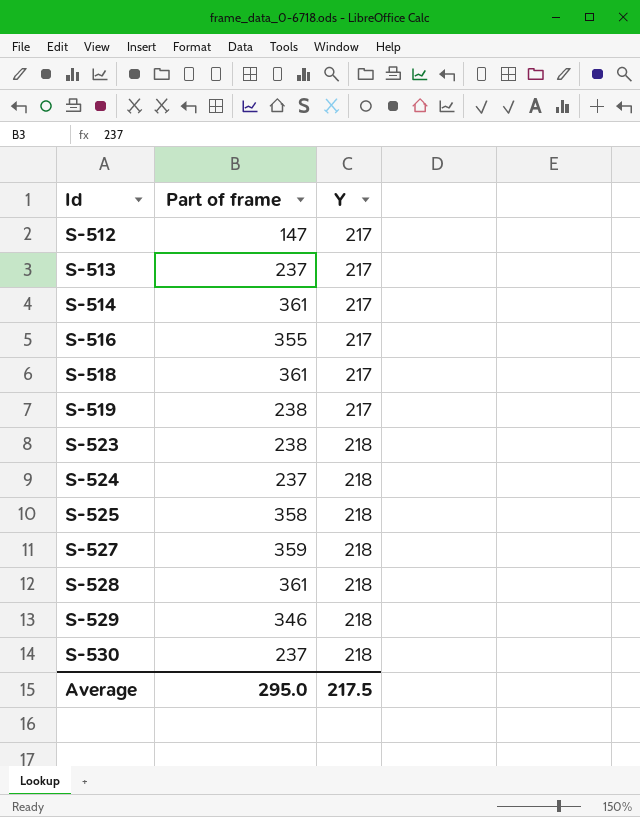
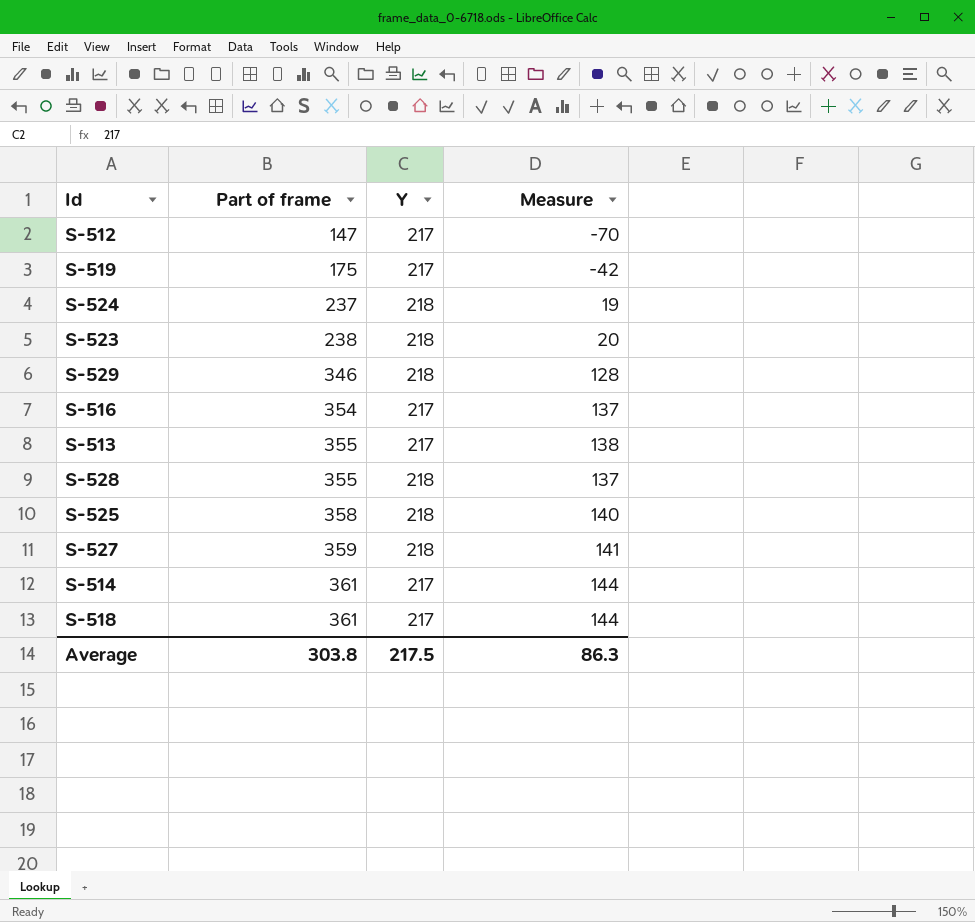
row order: Id ascending -> Part of frame ascending
column Measure | formula: none -> [Part of frame] - [Y]
row S-530: 237 | 218 -> none
S-519 | Part of frame: 238 -> 175
S-516 | Part of frame: 355 -> 354
S-513 | Part of frame: 237 -> 355
S-528 | Part of frame: 361 -> 355
Average | Part of frame: 295.0 -> 303.8

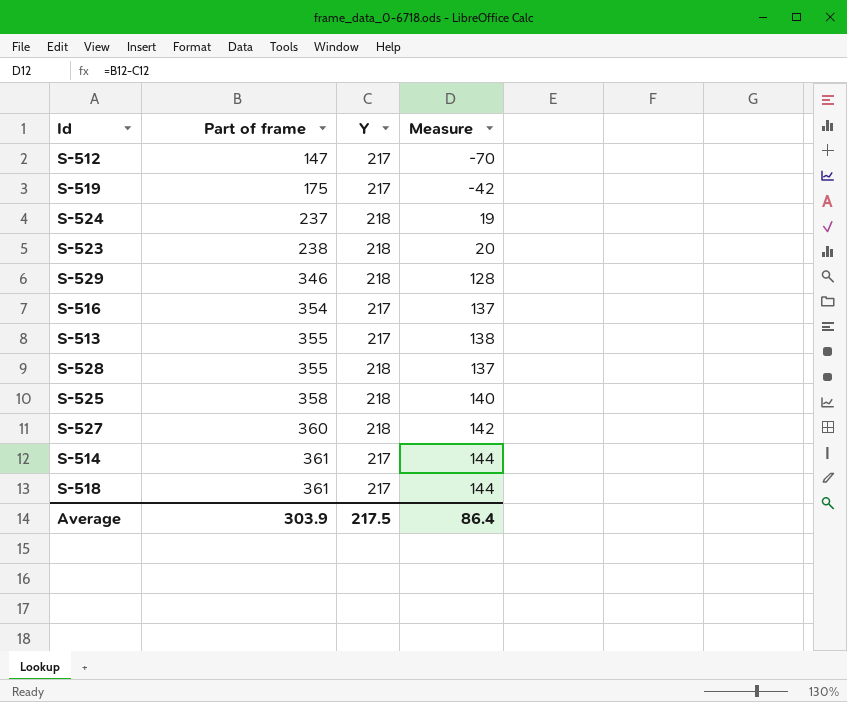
S-527 | Part of frame: 359 -> 360
S-527 | Measure: 141 -> 142
Average | Part of frame: 303.8 -> 303.9
Average | Measure: 86.3 -> 86.4

